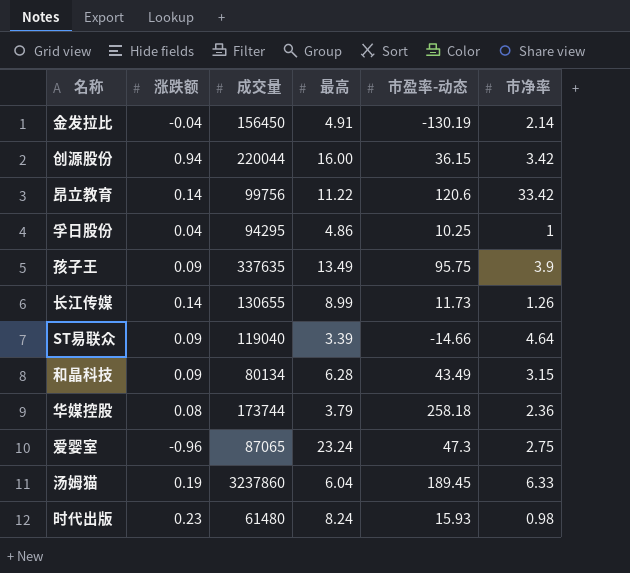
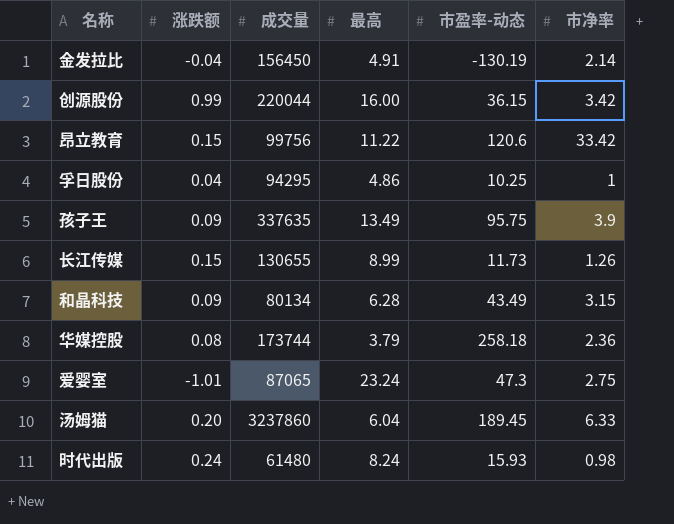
row ST易联众: 0.09 | 119040 | 3.39 | -14.66 | 4.64 -> none
创源股份 | 涨跌额: 0.94 -> 0.99
昂立教育 | 涨跌额: 0.14 -> 0.15
长江传媒 | 涨跌额: 0.14 -> 0.15
爱婴室 | 涨跌额: -0.96 -> -1.01
汤姆猫 | 涨跌额: 0.19 -> 0.20
时代出版 | 涨跌额: 0.23 -> 0.24

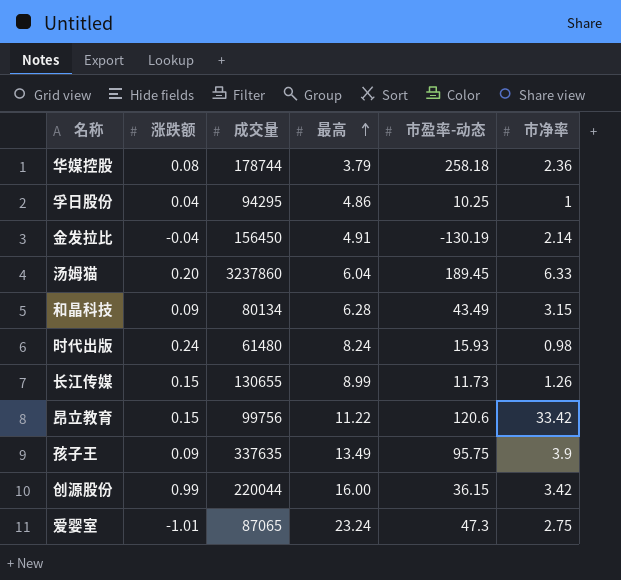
row order: none -> 最高 ascending
华媒控股 | 成交量: 173744 -> 178744

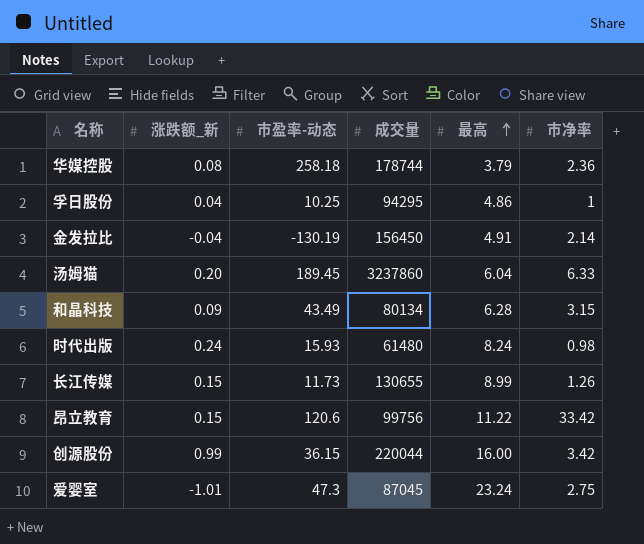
column name: 涨跌额 -> 涨跌额_新
column 市盈率-动态 | position: 5 -> 3
row 孩子王: 0.09 | 337635 | 13.49 | 95.75 | 3.9 -> none
爱婴室 | 成交量: 87065 -> 87045

